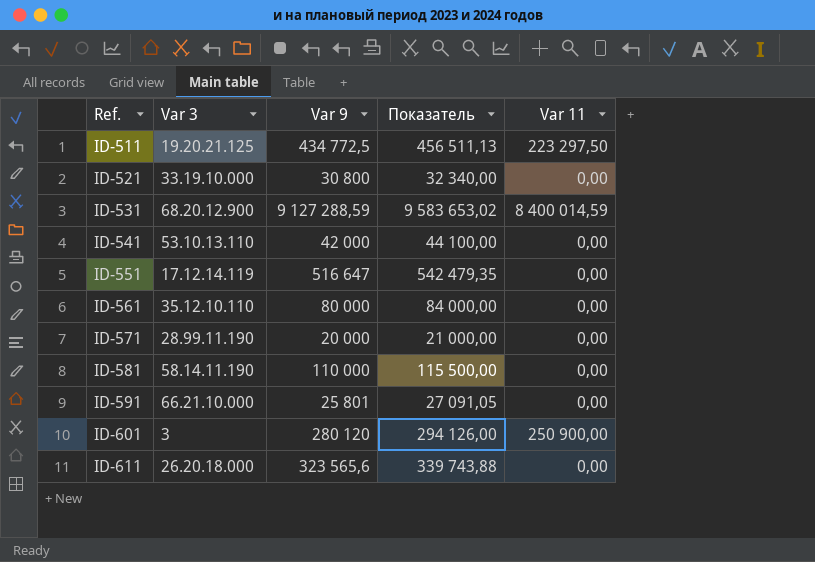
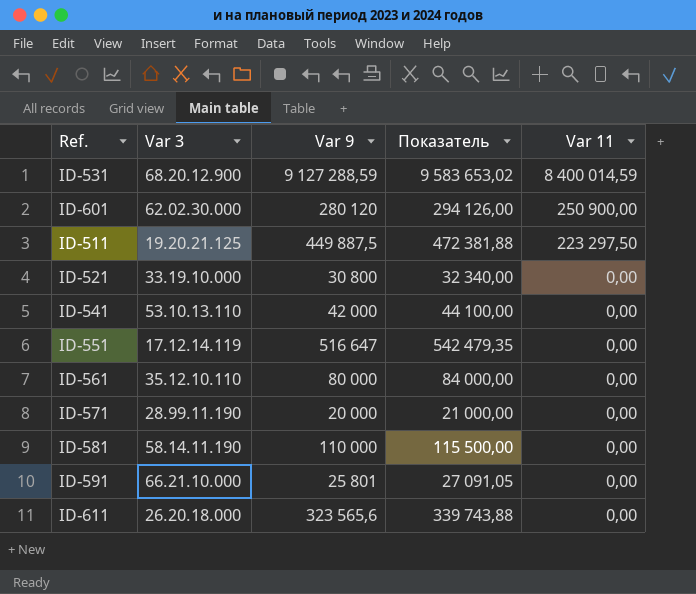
row order: Ref. ascending -> Var 11 descending
ID-601 | Var 3: 3 -> 62.02.30.000
ID-511 | Var 9: 434 772,5 -> 449 887,5
ID-511 | Показатель: 456 511,13 -> 472 381,88

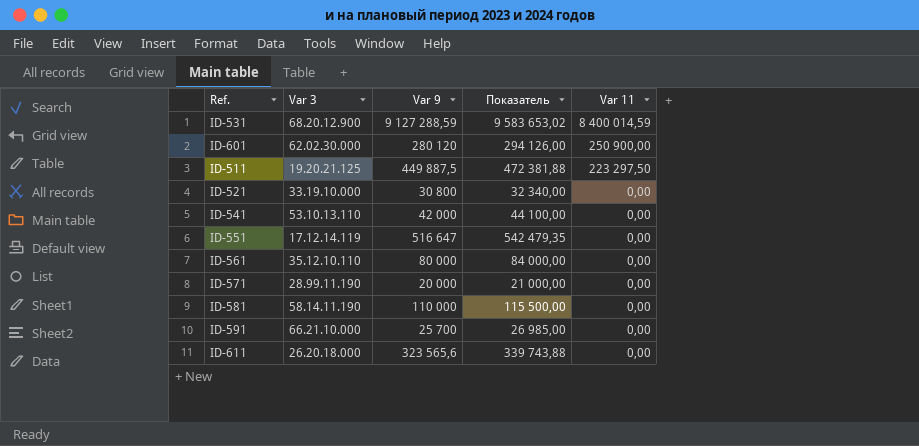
ID-591 | Var 9: 25 801 -> 25 700
ID-591 | Показатель: 27 091,05 -> 26 985,00

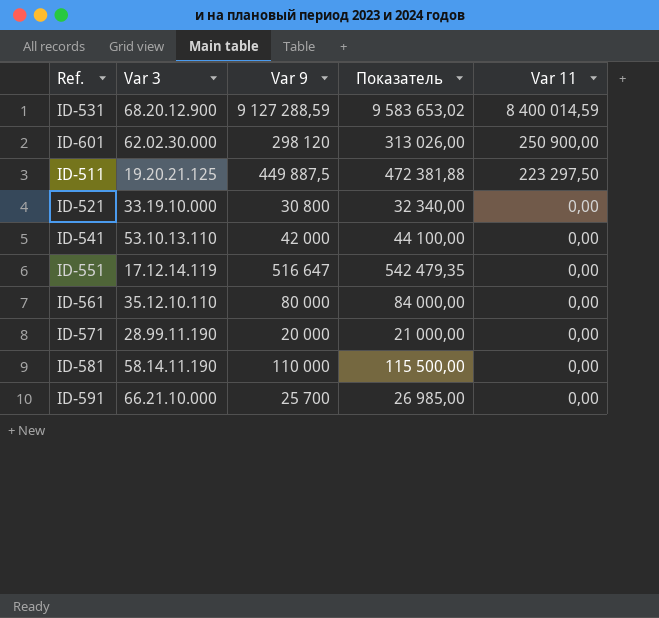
row ID-611: 26.20.18.000 | 323 565,6 | 339 743,88 | 0,00 -> none
ID-601 | Var 9: 280 120 -> 298 120
ID-601 | Показатель: 294 126,00 -> 313 026,00

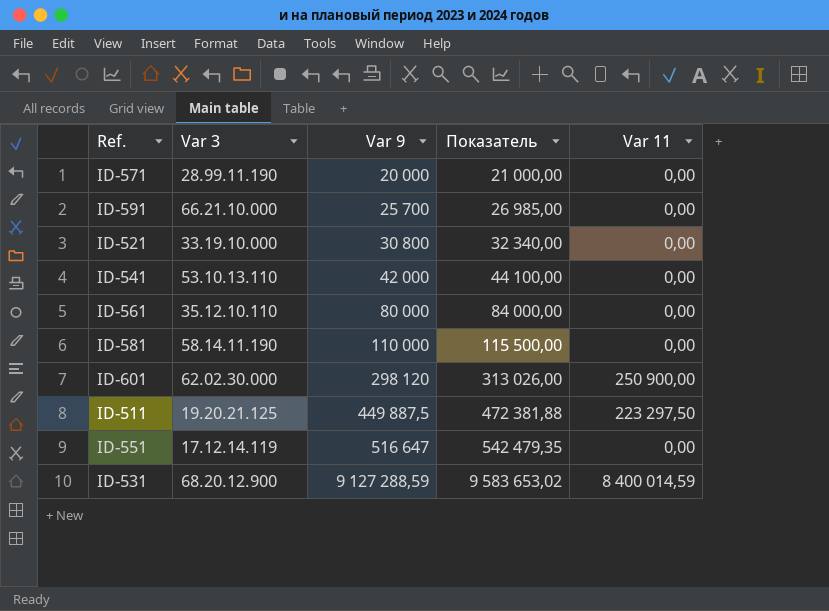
row order: Var 11 descending -> Var 9 ascending

